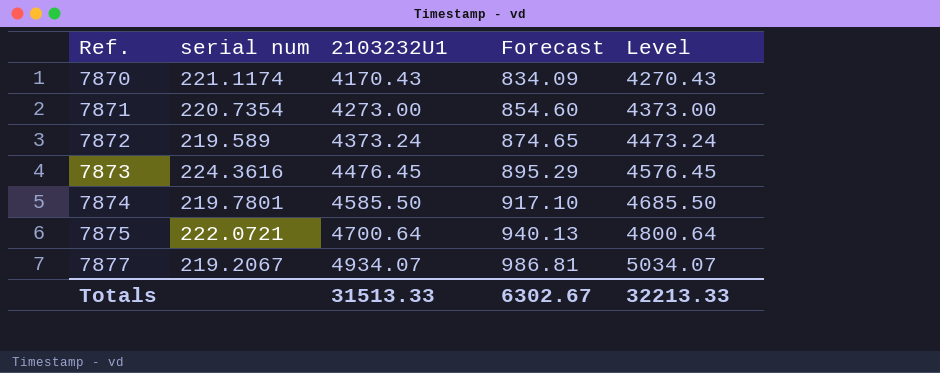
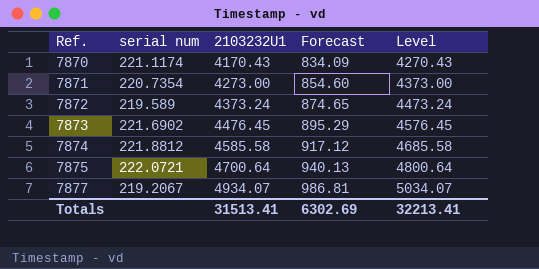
7873 | serial num: 224.3616 -> 221.6902
7874 | serial num: 219.7801 -> 221.8812
7874 | 2103232U1: 4585.50 -> 4585.58
7874 | Forecast: 917.10 -> 917.12
7874 | Level: 4685.50 -> 4685.58
Totals | 2103232U1: 31513.33 -> 31513.41
Totals | Forecast: 6302.67 -> 6302.69
Totals | Level: 32213.33 -> 32213.41

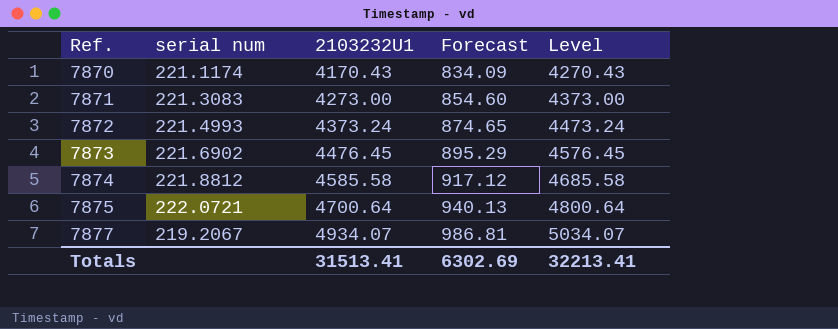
7871 | serial num: 220.7354 -> 221.3083
7872 | serial num: 219.589 -> 221.4993

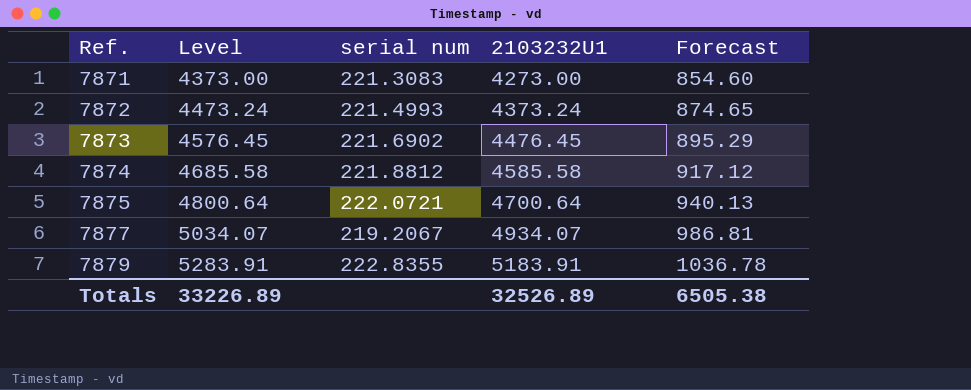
column Level | position: 5 -> 2
row 7870: 221.1174 | 4170.43 | 834.09 | 4270.43 -> none
row 7879: none -> 5283.91 | 222.8355 | 5183.91 | 1036.78
Totals | Level: 32213.41 -> 33226.89
Totals | 2103232U1: 31513.41 -> 32526.89
Totals | Forecast: 6302.69 -> 6505.38

